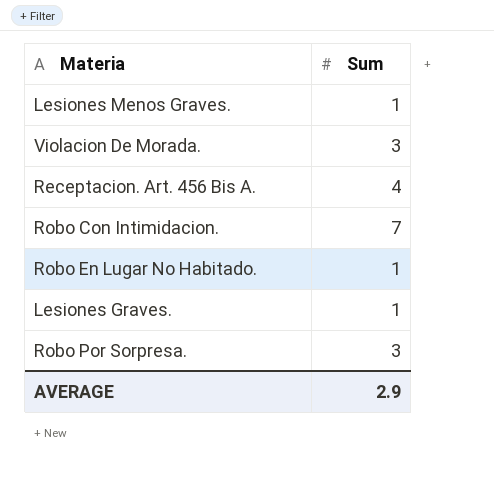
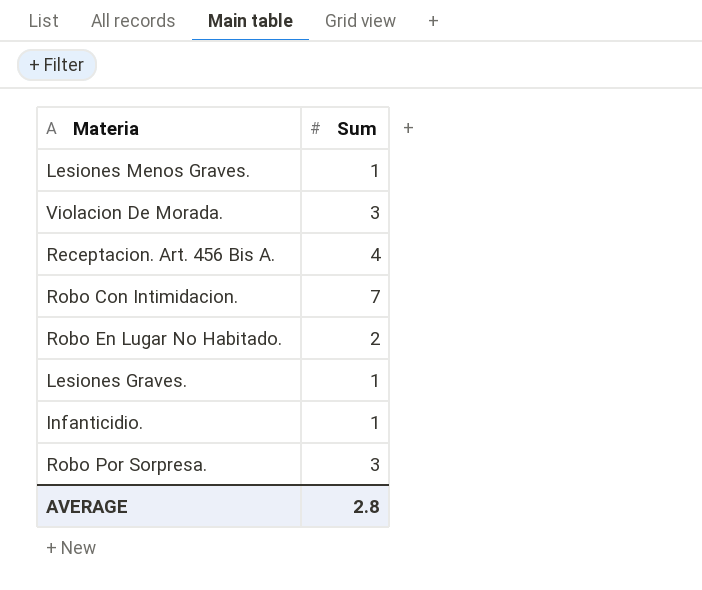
Robo En Lugar No Habitado. | Sum: 1 -> 2
row Infanticidio.: none -> 1
AVERAGE | Sum: 2.9 -> 2.8

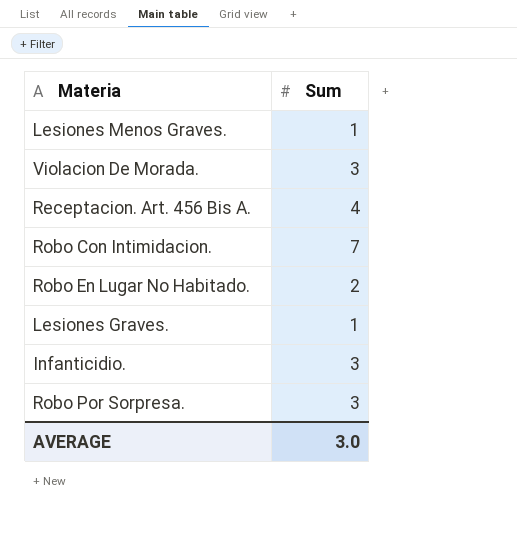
Infanticidio. | Sum: 1 -> 3
AVERAGE | Sum: 2.8 -> 3.0

